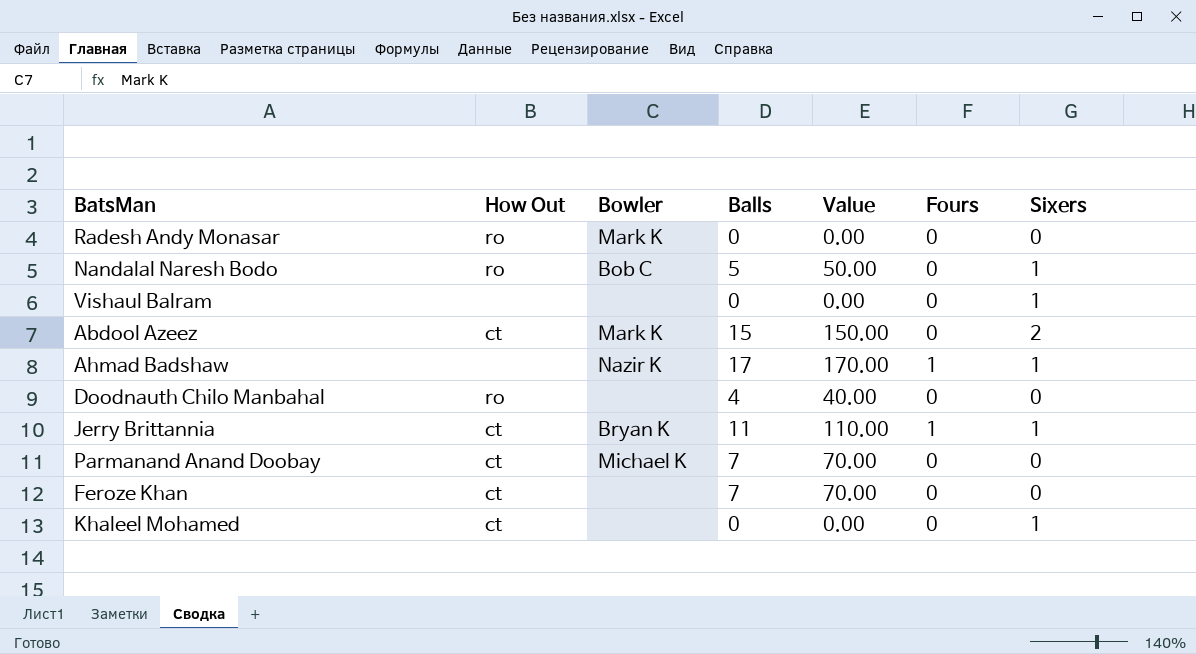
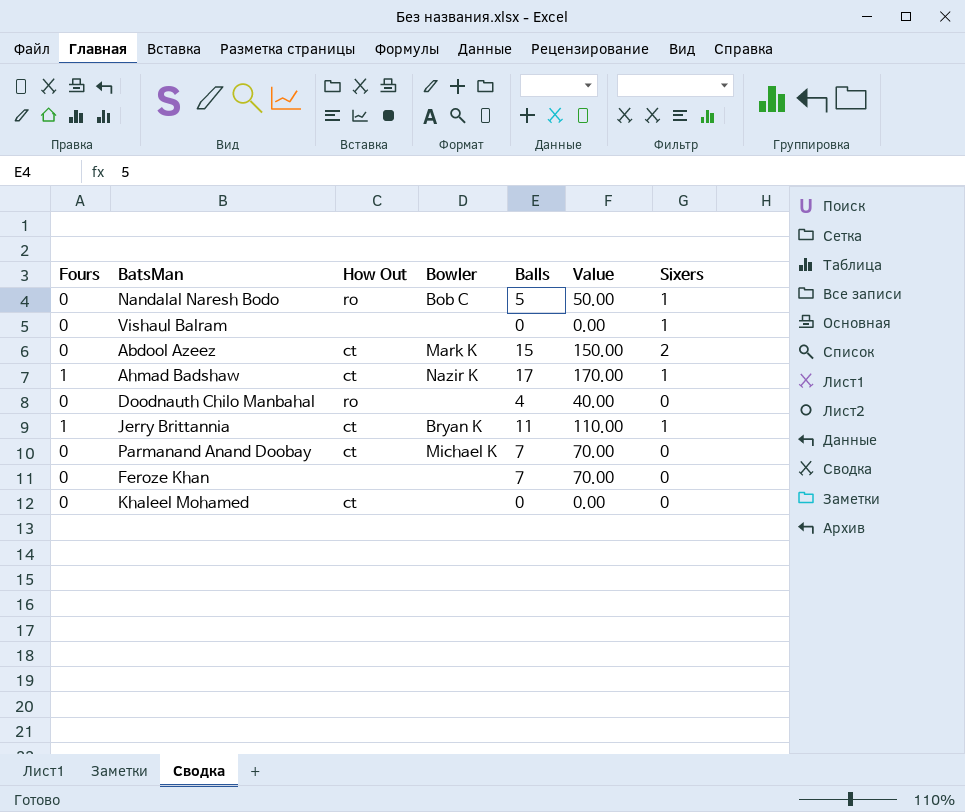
column Fours | position: 6 -> 1
row Radesh Andy Monasar: ro | Mark K | 0 | 0.00 | 0 | 0 -> none
Ahmad Badshaw | How Out: none -> ct
Feroze Khan | How Out: ct -> none
Khaleel Mohamed | Sixers: 1 -> 0

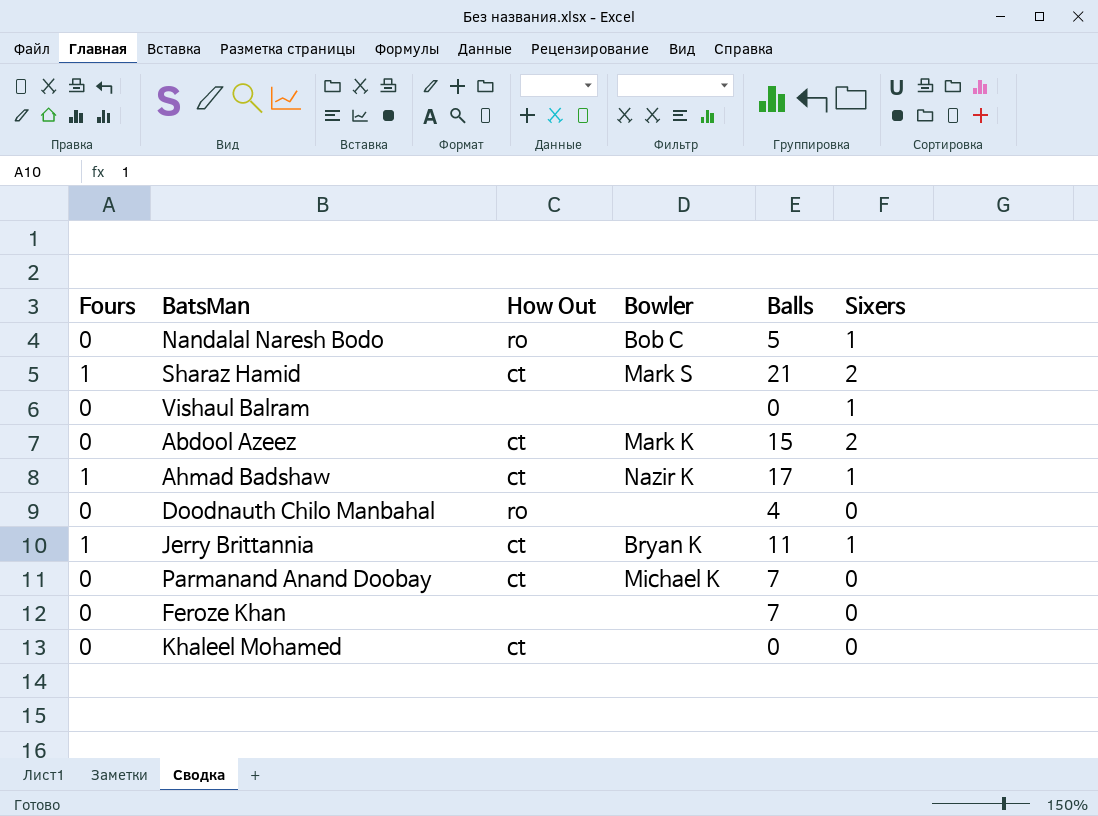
column Value | formula: [Balls] * 10 -> none
row Sharaz Hamid: none -> 1 | ct | Mark S | 21 | 2

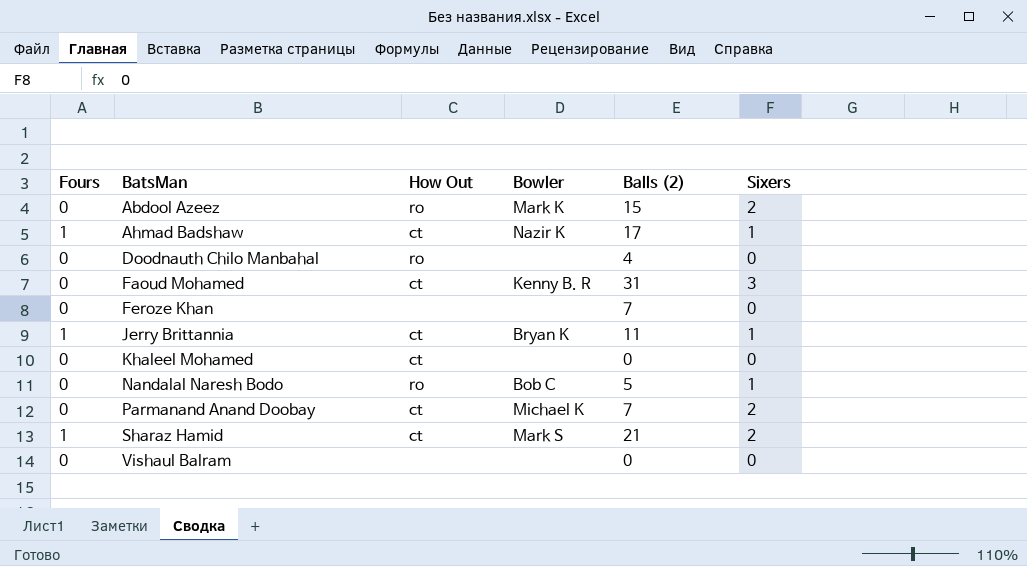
row order: none -> BatsMan ascending
column name: Balls -> Balls (2)
Abdool Azeez | How Out: ct -> ro
row Faoud Mohamed: none -> 0 | ct | Kenny B. R | 31 | 3
Parmanand Anand Doobay | Sixers: 0 -> 2
Vishaul Balram | Sixers: 1 -> 0

